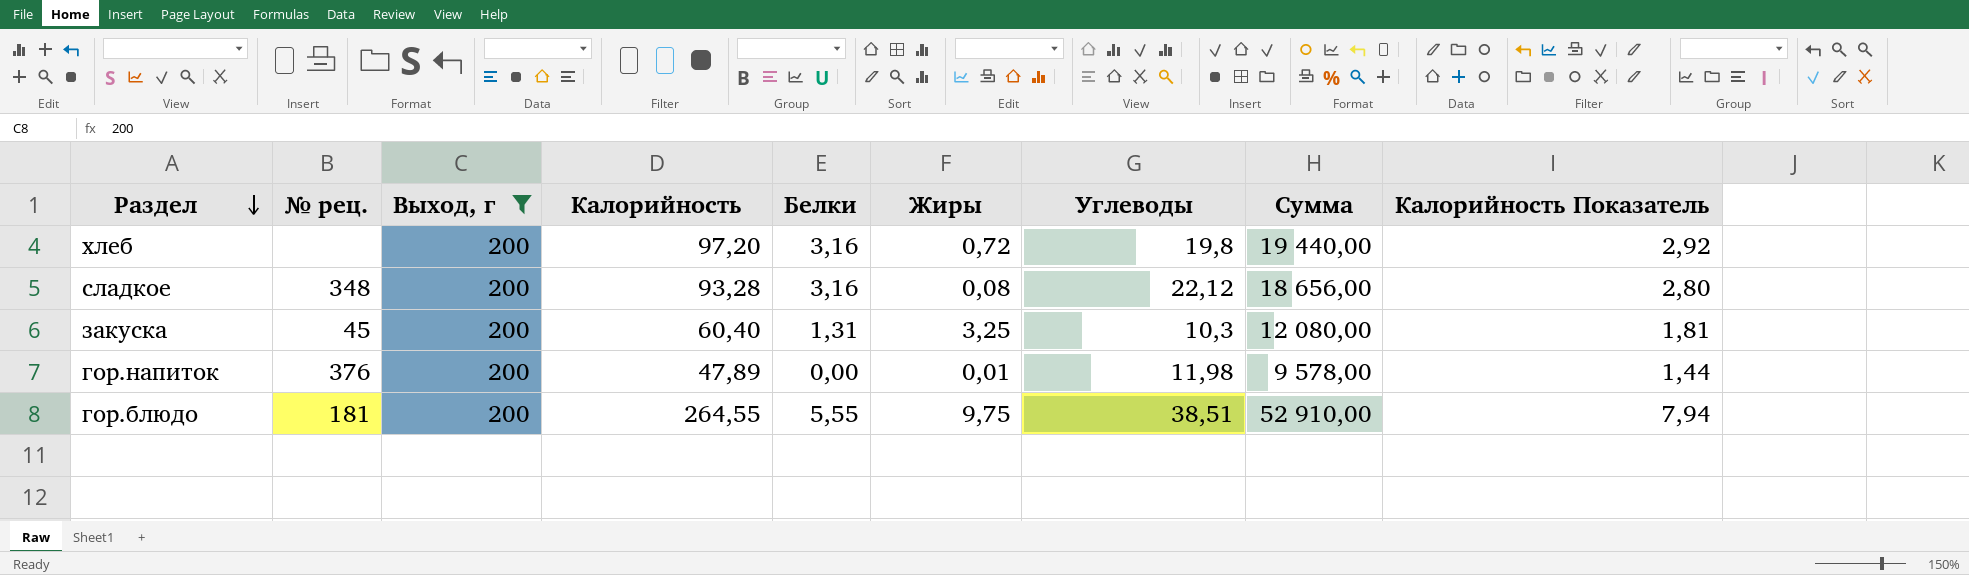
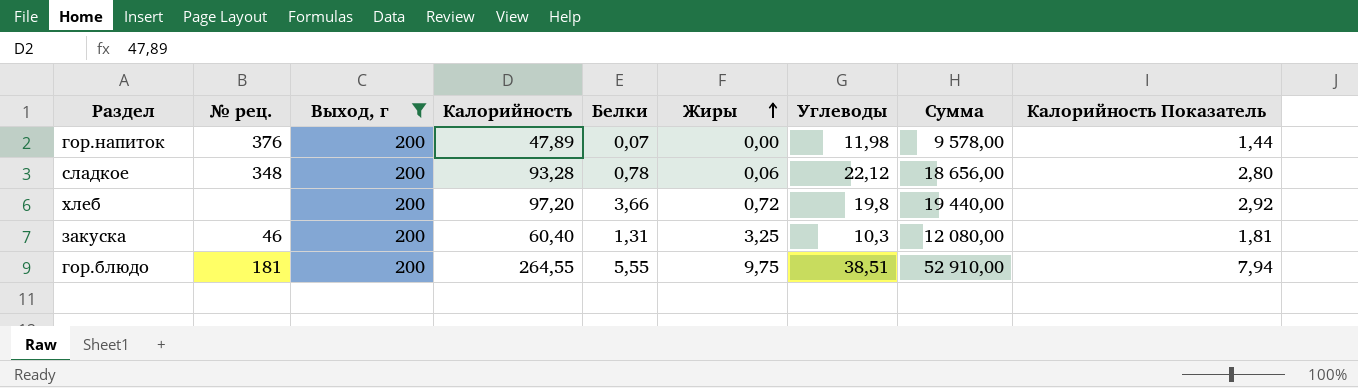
row order: Раздел descending -> Жиры ascending
гор.напиток | Белки: 0,00 -> 0,07
гор.напиток | Жиры: 0,01 -> 0,00
сладкое | Белки: 3,16 -> 0,78
сладкое | Жиры: 0,08 -> 0,06
хлеб | Белки: 3,16 -> 3,66
закуска | № рец.: 45 -> 46

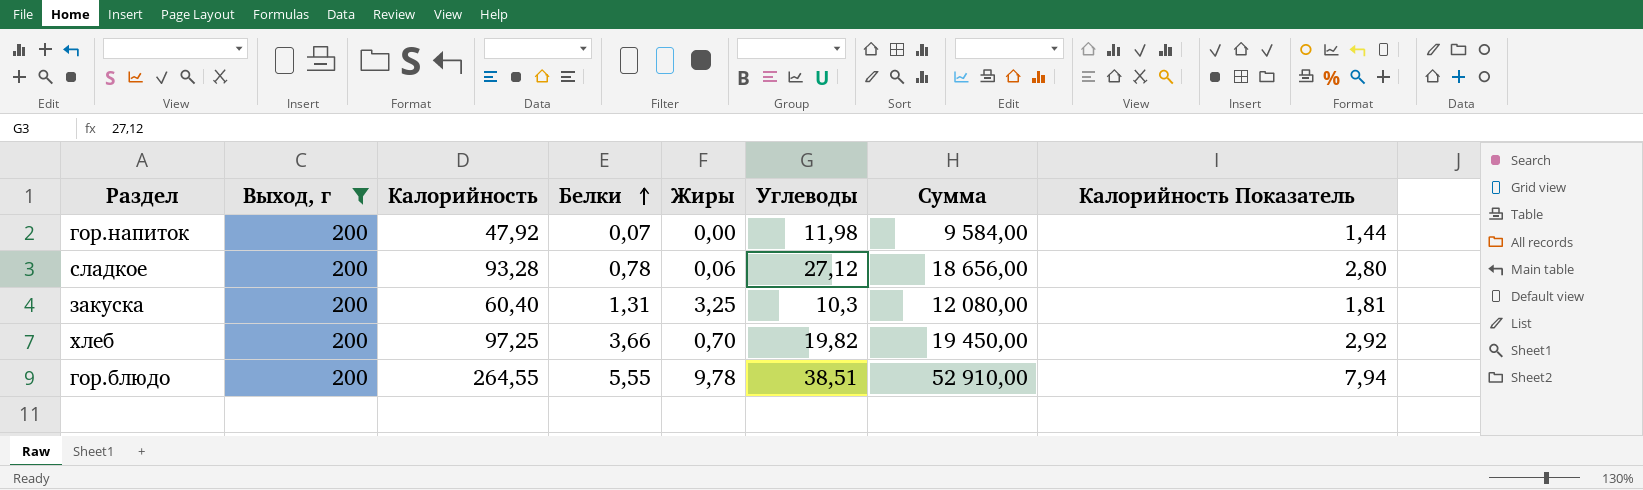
row order: Жиры ascending -> Белки ascending
column № рец. | position: 2 -> none
гор.напиток | Калорийность: 47,89 -> 47,92
гор.напиток | Сумма: 9 578,00 -> 9 584,00
сладкое | Углеводы: 22,12 -> 27,12
хлеб | Калорийность: 97,20 -> 97,25
хлеб | Жиры: 0,72 -> 0,70
хлеб | Углеводы: 19,8 -> 19,82
хлеб | Сумма: 19 440,00 -> 19 450,00
гор.блюдо | Жиры: 9,75 -> 9,78

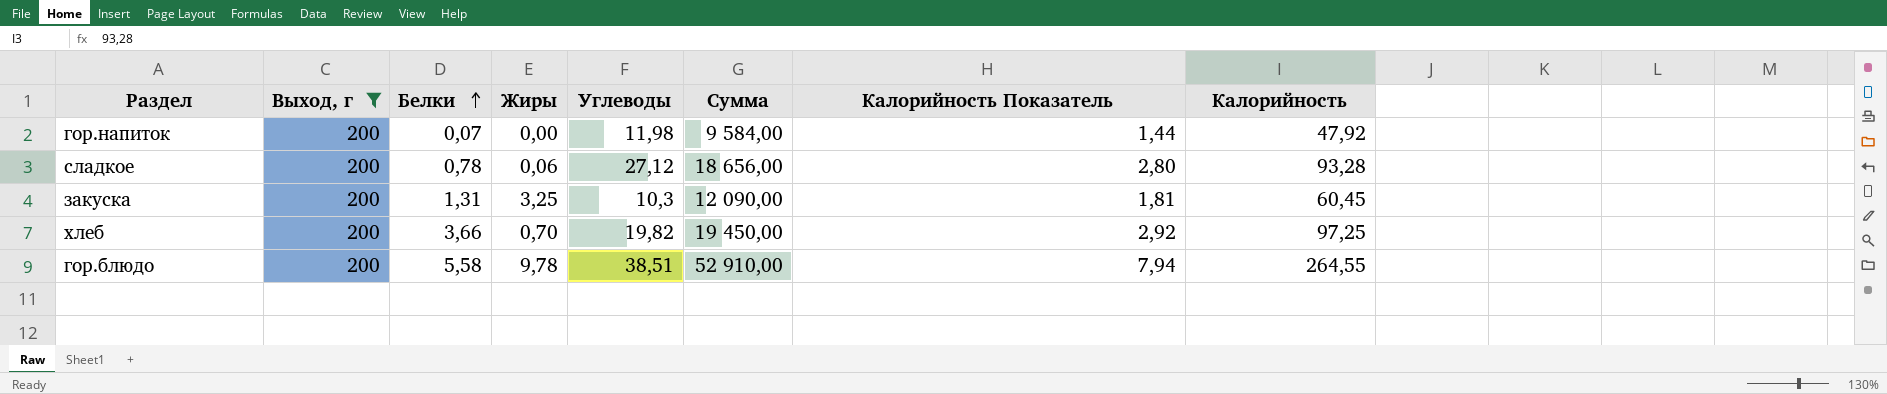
column Калорийность | position: 3 -> 8
закуска | Сумма: 12 080,00 -> 12 090,00
закуска | Калорийность: 60,40 -> 60,45
гор.блюдо | Белки: 5,55 -> 5,58

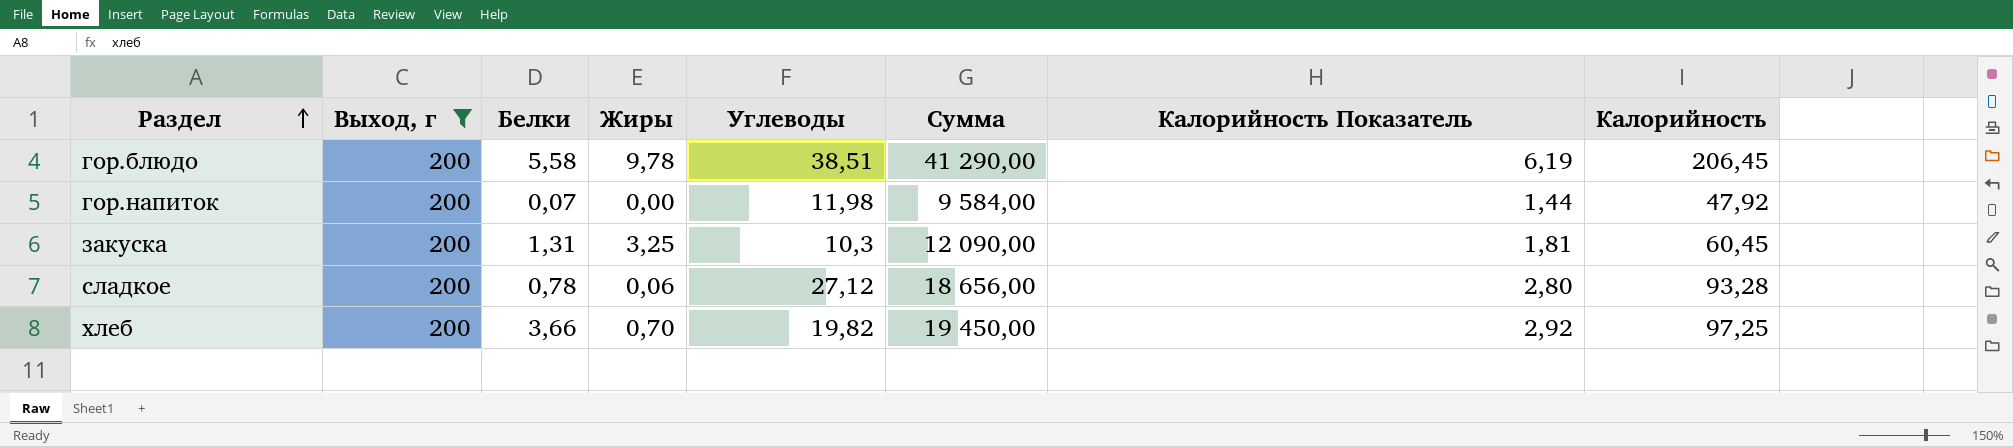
row order: Белки ascending -> Раздел ascending
гор.блюдо | Сумма: 52 910,00 -> 41 290,00
гор.блюдо | Калорийность Показатель: 7,94 -> 6,19
гор.блюдо | Калорийность: 264,55 -> 206,45

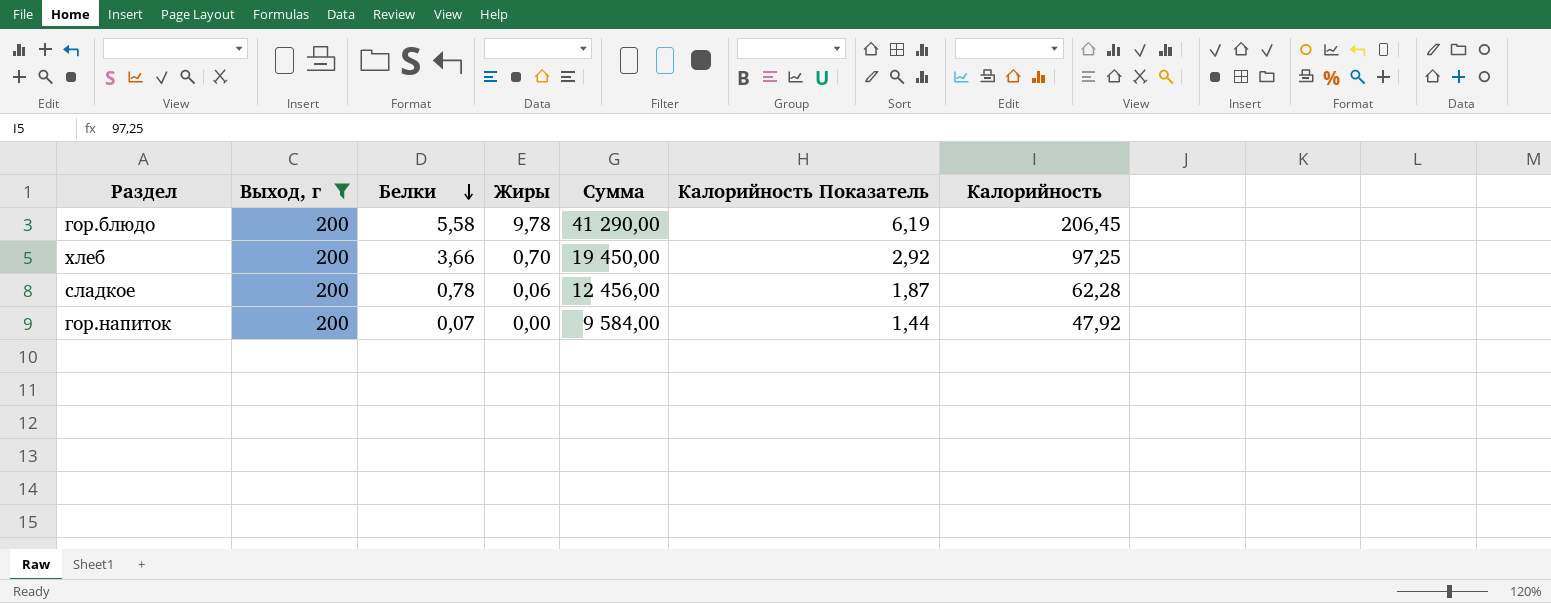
row order: Раздел ascending -> Белки descending
column Углеводы | position: 5 -> none
row закуска: 200 | 1,31 | 3,25 | 10,3 | 12 090,00 | 1,81 | 60,45 -> none
сладкое | Сумма: 18 656,00 -> 12 456,00
сладкое | Калорийность Показатель: 2,80 -> 1,87
сладкое | Калорийность: 93,28 -> 62,28

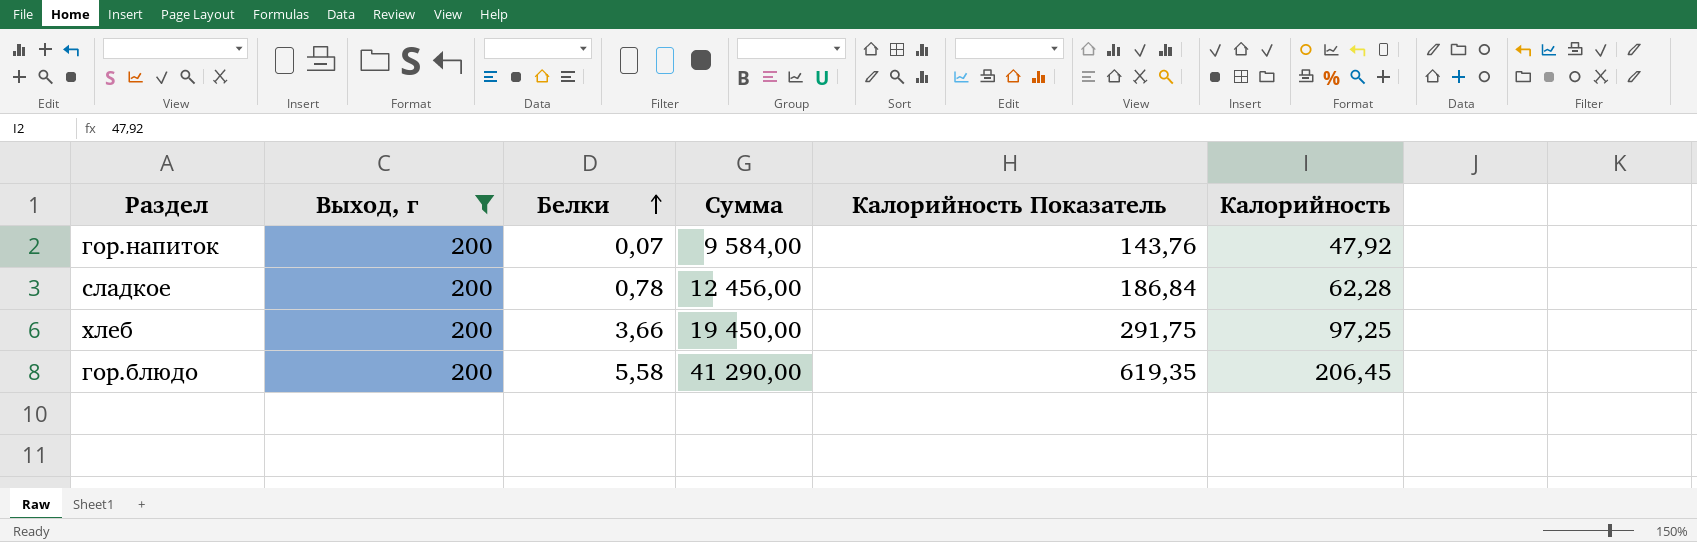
row order: Белки descending -> Белки ascending
column Жиры | position: 4 -> none
column Калорийность Показатель | formula: [Калорийность] * 0,03 -> [Калорийность] * 3

